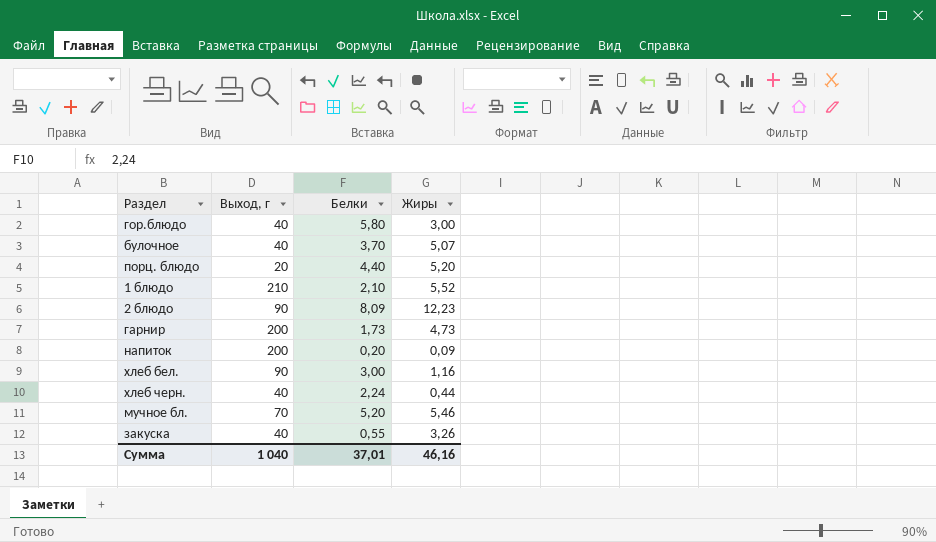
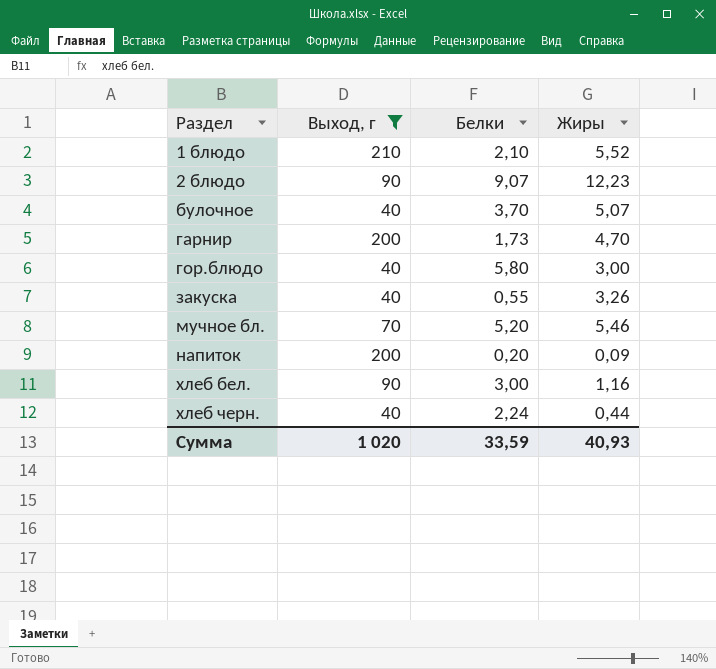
filter: none -> Выход, г != 20
row order: none -> Раздел ascending
2 блюдо | Белки: 8,09 -> 9,07
гарнир | Жиры: 4,73 -> 4,70
Сумма | Выход, г: 1 040 -> 1 020
Сумма | Белки: 37,01 -> 33,59
Сумма | Жиры: 46,16 -> 40,93

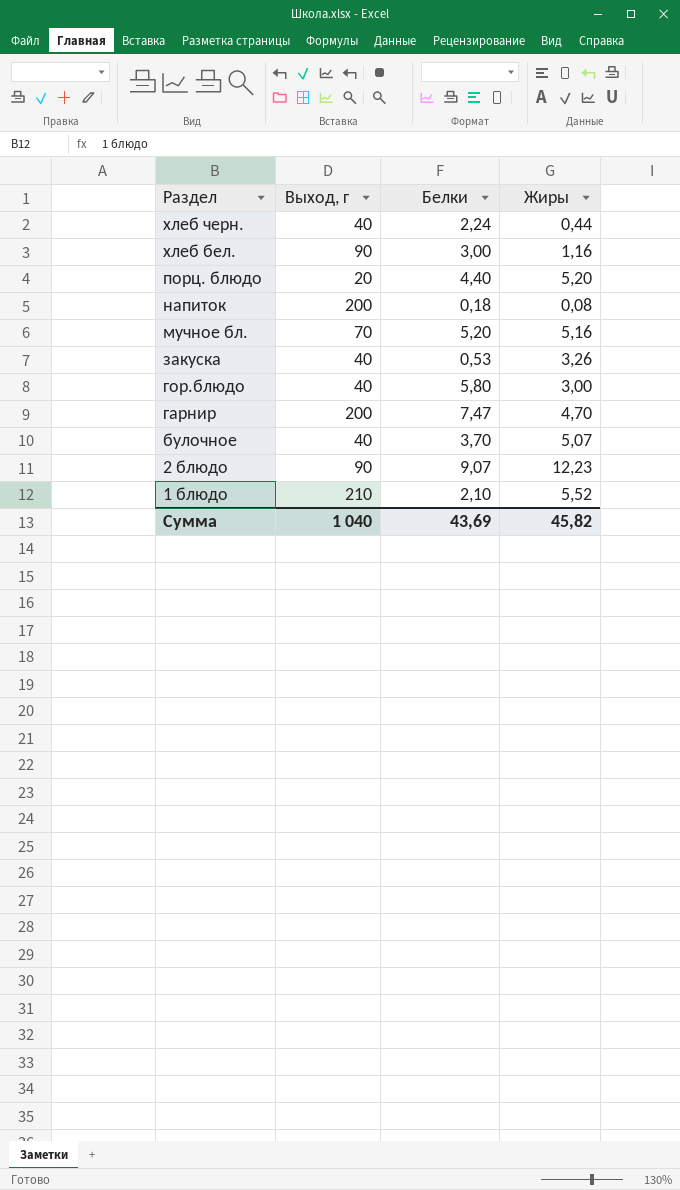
filter: Выход, г != 20 -> none
row order: Раздел ascending -> Раздел descending
напиток | Белки: 0,20 -> 0,18
напиток | Жиры: 0,09 -> 0,08
мучное бл. | Жиры: 5,46 -> 5,16
закуска | Белки: 0,55 -> 0,53
гарнир | Белки: 1,73 -> 7,47
Сумма | Выход, г: 1 020 -> 1 040
Сумма | Белки: 33,59 -> 43,69
Сумма | Жиры: 40,93 -> 45,82

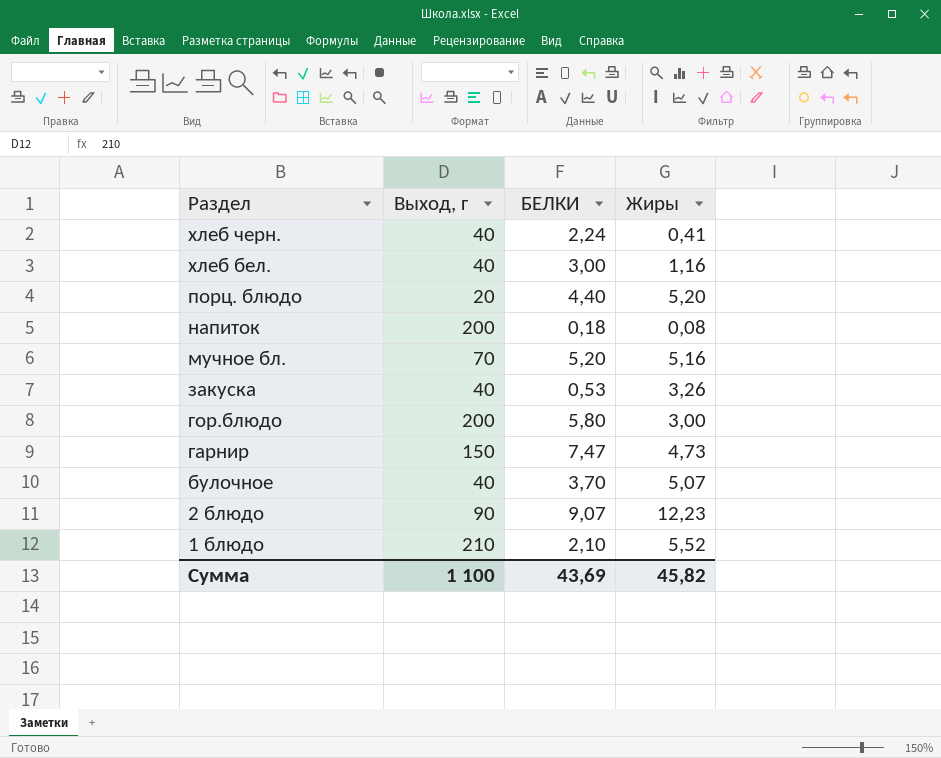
column name: Белки -> БЕЛКИ
хлеб черн. | Жиры: 0,44 -> 0,41
хлеб бел. | Выход, г: 90 -> 40
гор.блюдо | Выход, г: 40 -> 200
гарнир | Выход, г: 200 -> 150
гарнир | Жиры: 4,70 -> 4,73
Сумма | Выход, г: 1 040 -> 1 100

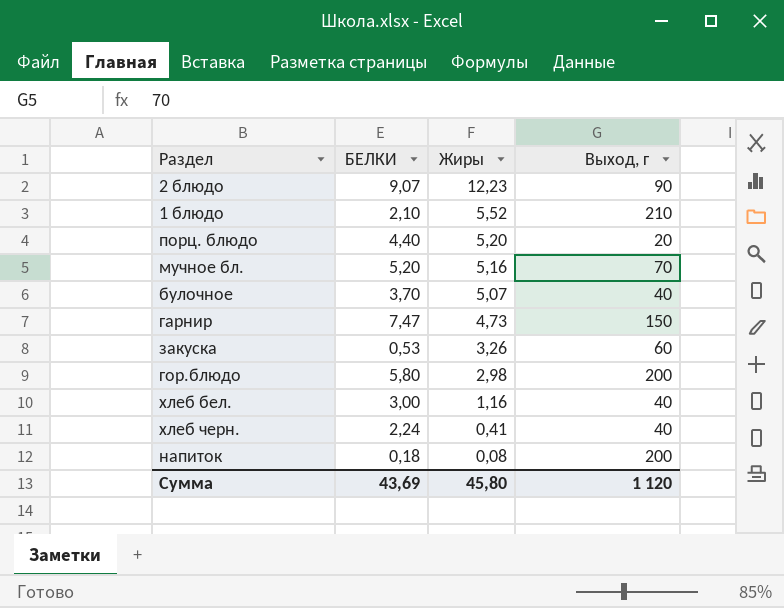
row order: Раздел descending -> Жиры descending
column Выход, г | position: 2 -> 4
закуска | Выход, г: 40 -> 60
гор.блюдо | Жиры: 3,00 -> 2,98
Сумма | Жиры: 45,82 -> 45,80
Сумма | Выход, г: 1 100 -> 1 120

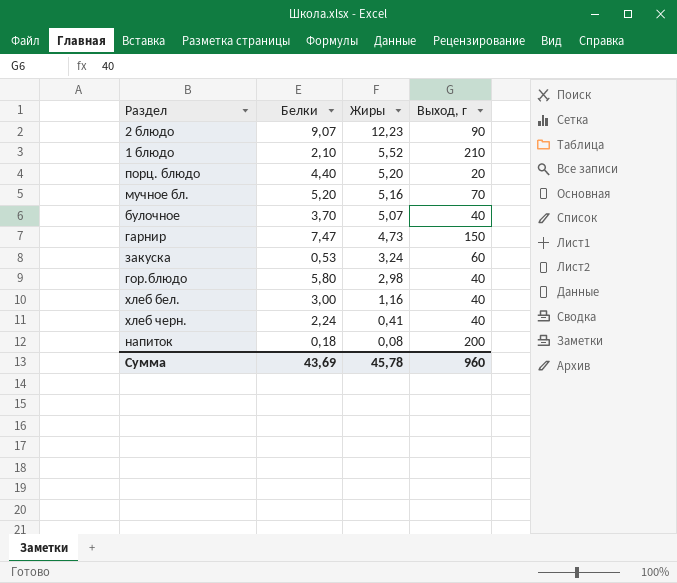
column name: БЕЛКИ -> Белки
закуска | Жиры: 3,26 -> 3,24
гор.блюдо | Выход, г: 200 -> 40
Сумма | Жиры: 45,80 -> 45,78
Сумма | Выход, г: 1 120 -> 960

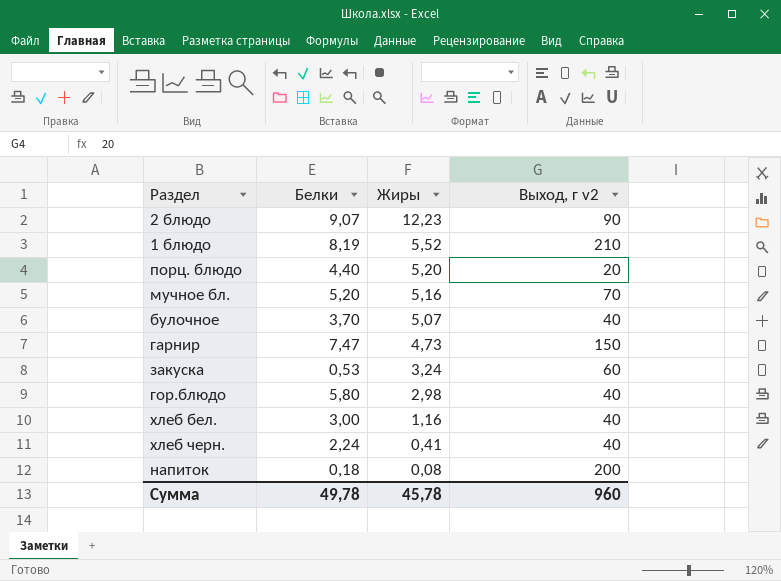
column name: Выход, г -> Выход, г v2
1 блюдо | Белки: 2,10 -> 8,19
Сумма | Белки: 43,69 -> 49,78

